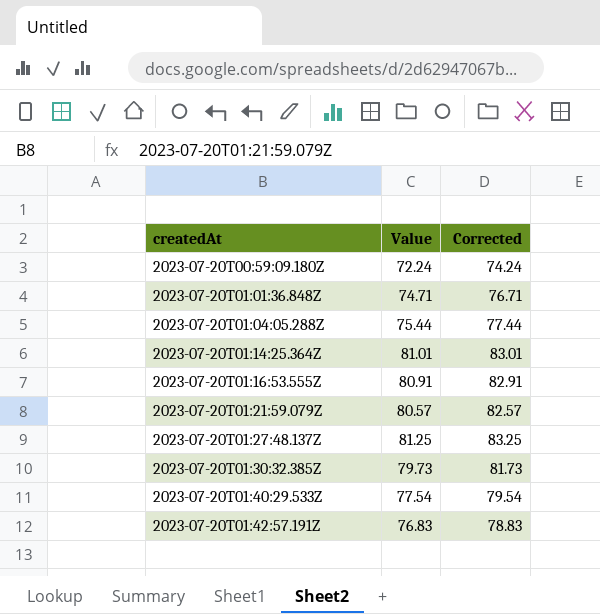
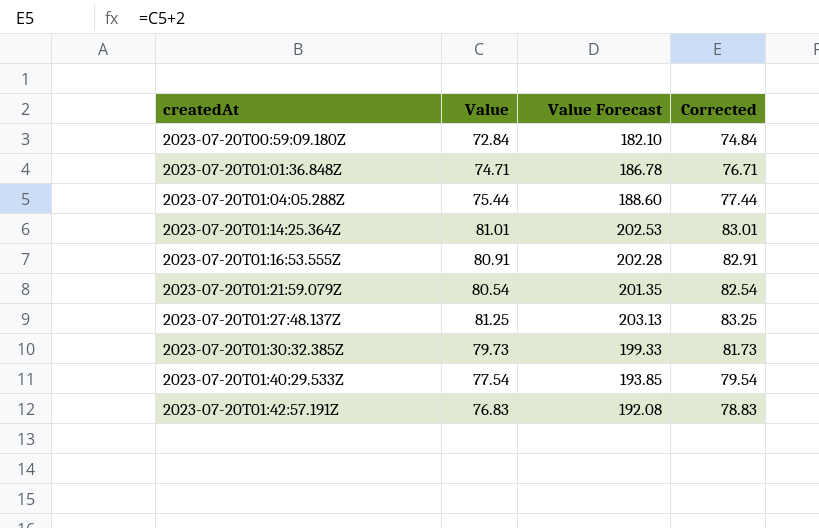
column Value Forecast | formula: none -> [Value] * 2.5
2023-07-20T00:59:09.180Z | Value: 72.24 -> 72.84
2023-07-20T00:59:09.180Z | Corrected: 74.24 -> 74.84
2023-07-20T01:21:59.079Z | Value: 80.57 -> 80.54
2023-07-20T01:21:59.079Z | Corrected: 82.57 -> 82.54

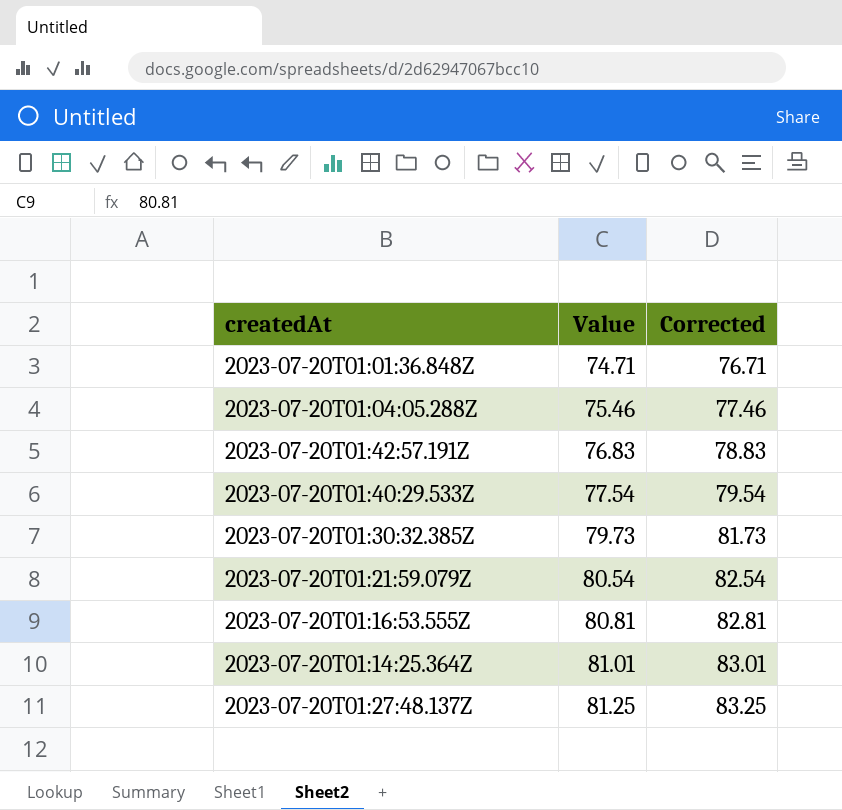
row order: createdAt ascending -> Value ascending
column Value Forecast | formula: [Value] * 2.5 -> none
row 2023-07-20T00:59:09.180Z: 72.84 | 182.10 | 74.84 -> none
2023-07-20T01:04:05.288Z | Value: 75.44 -> 75.46
2023-07-20T01:04:05.288Z | Corrected: 77.44 -> 77.46
2023-07-20T01:16:53.555Z | Value: 80.91 -> 80.81
2023-07-20T01:16:53.555Z | Corrected: 82.91 -> 82.81

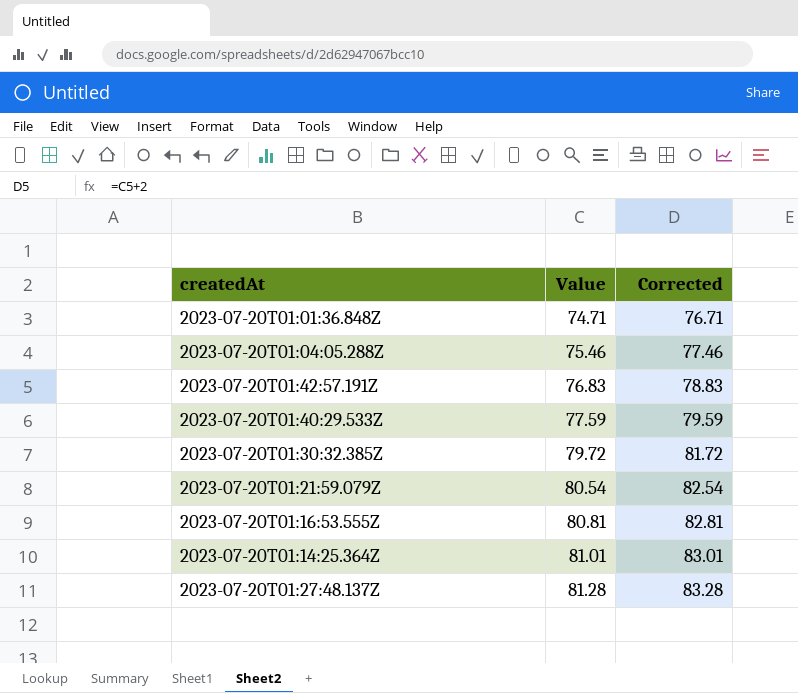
2023-07-20T01:40:29.533Z | Value: 77.54 -> 77.59
2023-07-20T01:40:29.533Z | Corrected: 79.54 -> 79.59
2023-07-20T01:30:32.385Z | Value: 79.73 -> 79.72
2023-07-20T01:30:32.385Z | Corrected: 81.73 -> 81.72
2023-07-20T01:27:48.137Z | Value: 81.25 -> 81.28
2023-07-20T01:27:48.137Z | Corrected: 83.25 -> 83.28

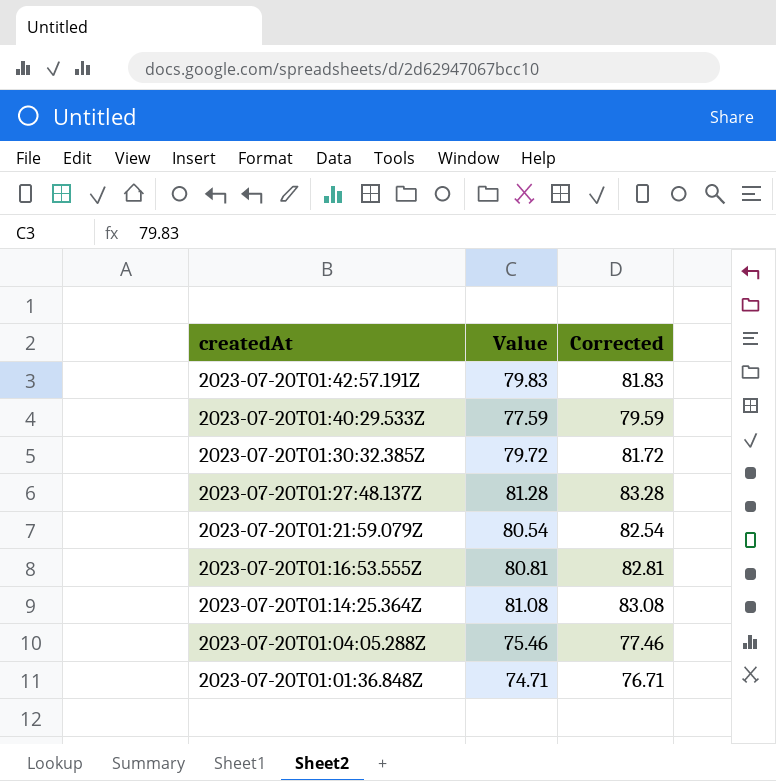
row order: Value ascending -> createdAt descending
2023-07-20T01:42:57.191Z | Value: 76.83 -> 79.83
2023-07-20T01:42:57.191Z | Corrected: 78.83 -> 81.83
2023-07-20T01:14:25.364Z | Value: 81.01 -> 81.08
2023-07-20T01:14:25.364Z | Corrected: 83.01 -> 83.08

